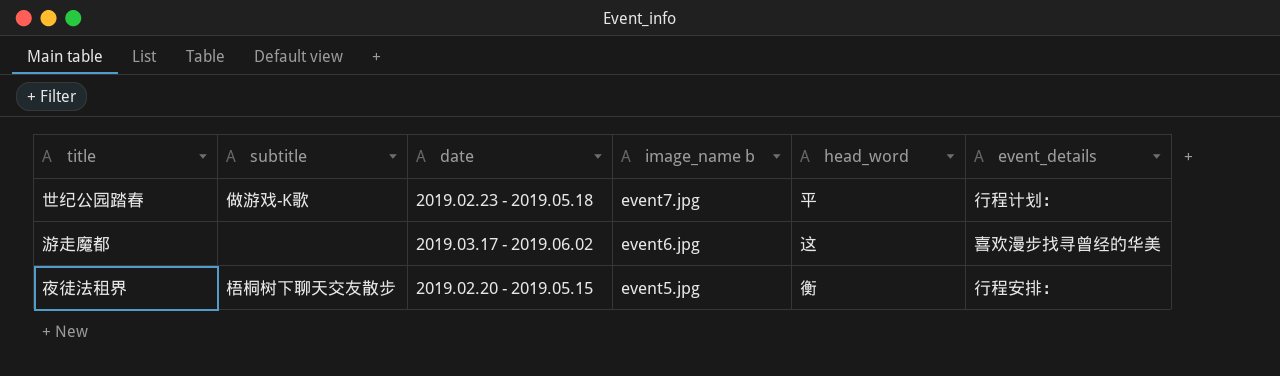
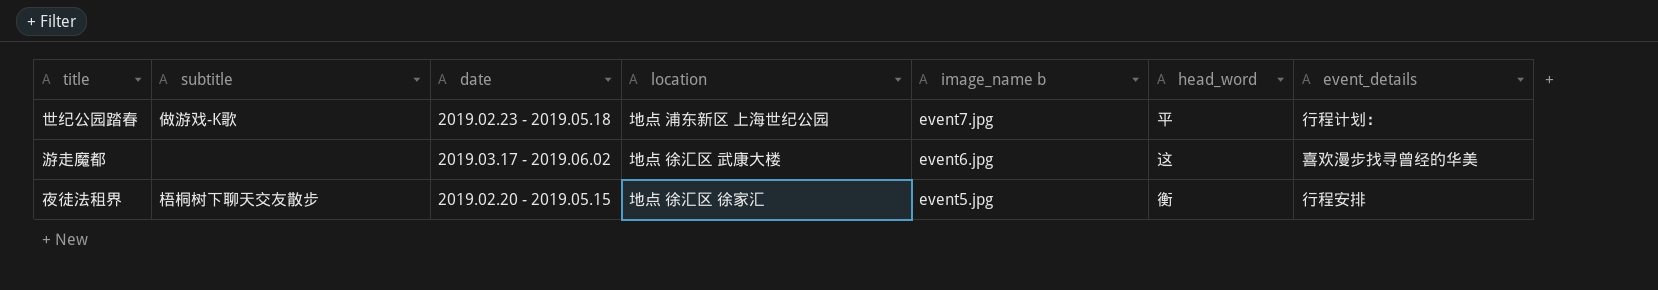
column location | position: none -> 4
夜徒法租界 | event_details: 行程安排： -> 行程安排

